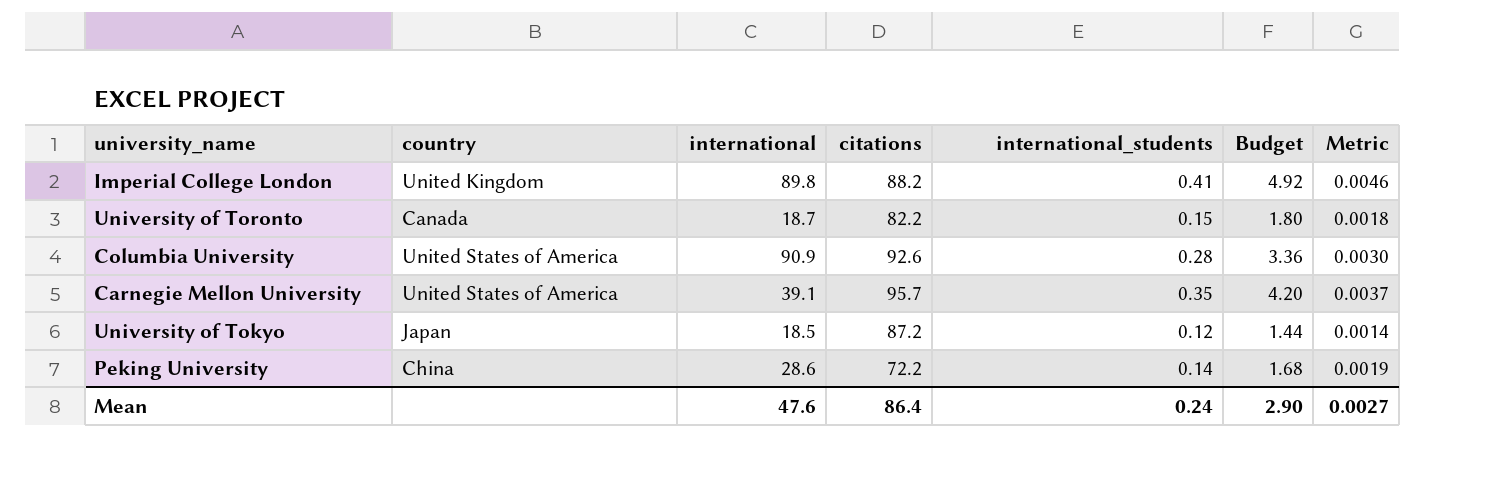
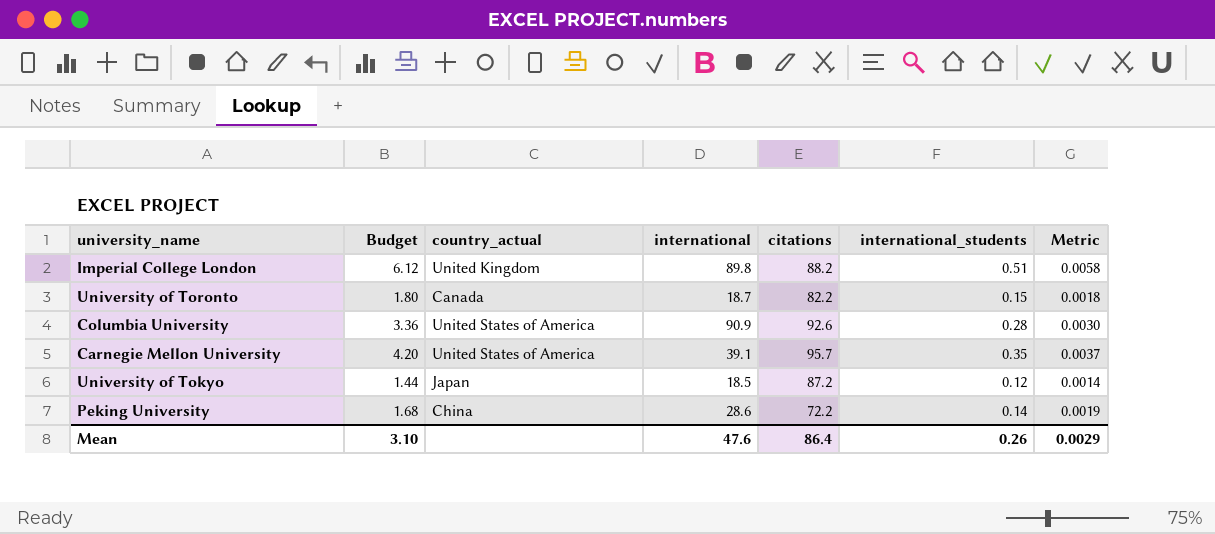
column Budget | position: 6 -> 2
column name: country -> country_actual
Imperial College London | Budget: 4.92 -> 6.12
Imperial College London | international_students: 0.41 -> 0.51
Imperial College London | Metric: 0.0046 -> 0.0058
Mean | Budget: 2.90 -> 3.10
Mean | international_students: 0.24 -> 0.26
Mean | Metric: 0.0027 -> 0.0029

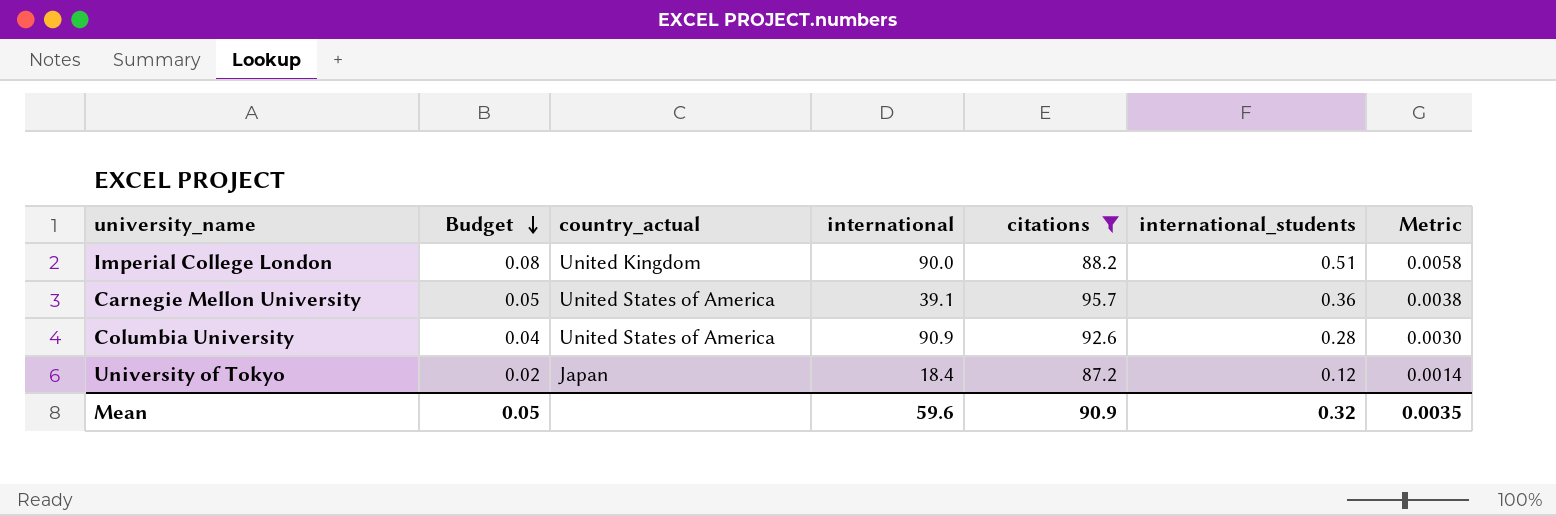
filter: none -> citations >= 87.2
row order: none -> Budget descending
column Budget | formula: [international_students] * 12 -> [international_students] * 0.15
Imperial College London | international: 89.8 -> 90.0
Carnegie Mellon University | international_students: 0.35 -> 0.36
Carnegie Mellon University | Metric: 0.0037 -> 0.0038
University of Tokyo | international: 18.5 -> 18.4
Mean | Budget: 3.10 -> 0.05
Mean | international: 47.6 -> 59.6
Mean | citations: 86.4 -> 90.9
Mean | international_students: 0.26 -> 0.32
Mean | Metric: 0.0029 -> 0.0035

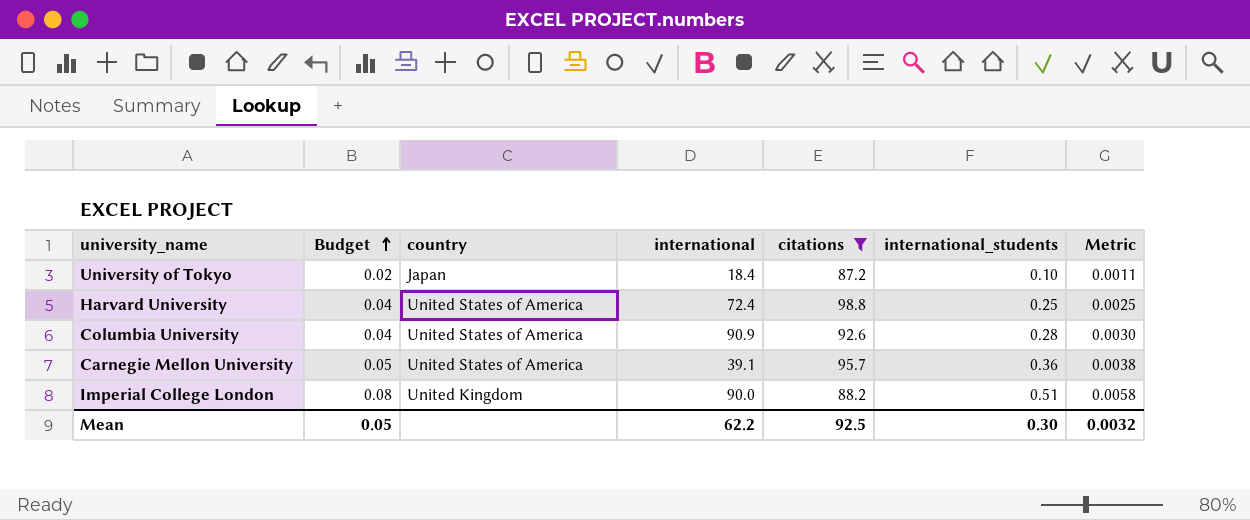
row order: Budget descending -> Budget ascending
column name: country_actual -> country
University of Tokyo | international_students: 0.12 -> 0.10
University of Tokyo | Metric: 0.0014 -> 0.0011
row Harvard University: none -> 0.04 | United States of America | 72.4 | 98.8 | 0.25 | 0.0025
Mean | international: 59.6 -> 62.2
Mean | citations: 90.9 -> 92.5
Mean | international_students: 0.32 -> 0.30
Mean | Metric: 0.0035 -> 0.0032

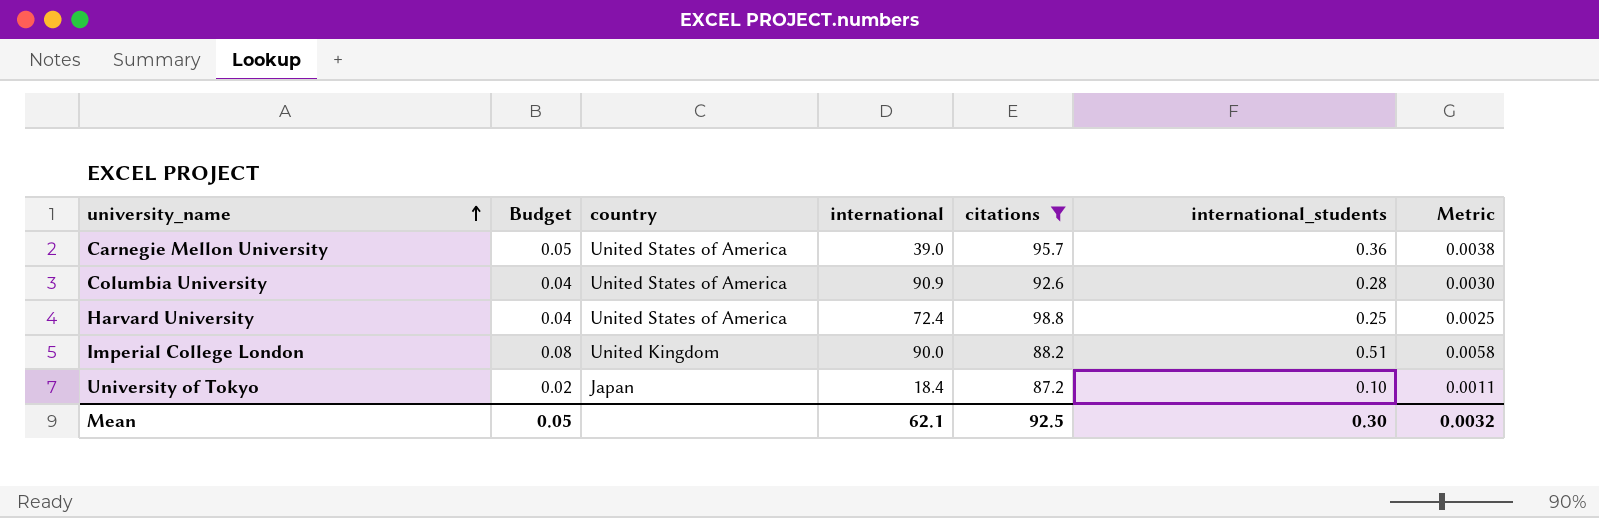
row order: Budget ascending -> university_name ascending
Carnegie Mellon University | international: 39.1 -> 39.0
Mean | international: 62.2 -> 62.1

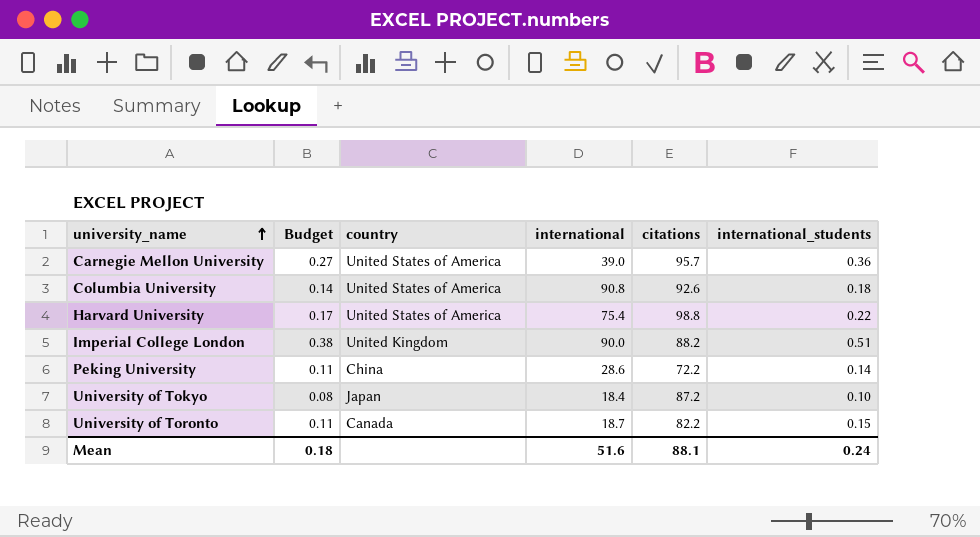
filter: citations >= 87.2 -> none
column Metric | formula: [international_students] / [citations] -> none
column Budget | formula: [international_students] * 0.15 -> [international_students] * 0.75
Columbia University | international: 90.9 -> 90.8
Columbia University | international_students: 0.28 -> 0.18
Harvard University | international: 72.4 -> 75.4
Harvard University | international_students: 0.25 -> 0.22
Mean | Budget: 0.05 -> 0.18
Mean | international: 62.1 -> 51.6
Mean | citations: 92.5 -> 88.1
Mean | international_students: 0.30 -> 0.24

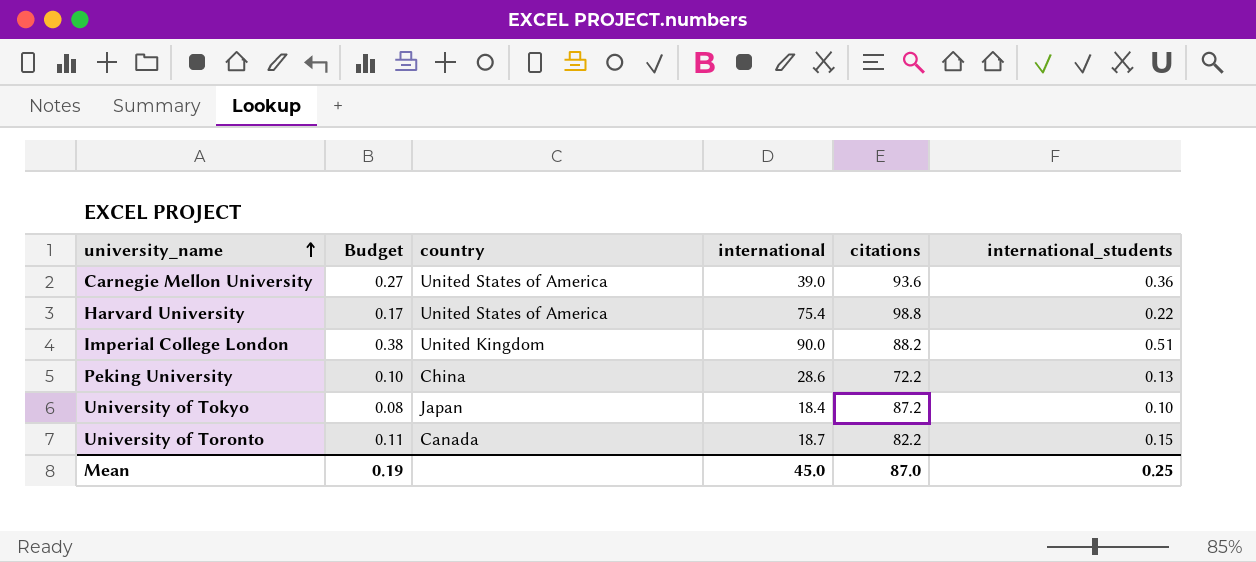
row Columbia University: 0.14 | United States of America | 90.8 | 92.6 | 0.18 -> none
Carnegie Mellon University | citations: 95.7 -> 93.6
Peking University | Budget: 0.11 -> 0.10
Peking University | international_students: 0.14 -> 0.13
Mean | Budget: 0.18 -> 0.19
Mean | international: 51.6 -> 45.0
Mean | citations: 88.1 -> 87.0
Mean | international_students: 0.24 -> 0.25

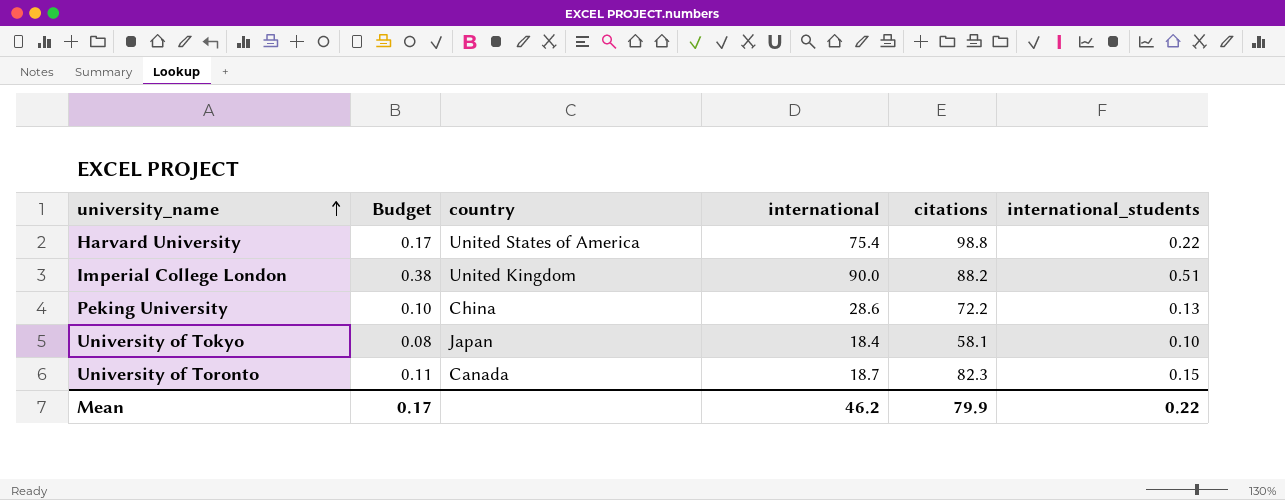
row Carnegie Mellon University: 0.27 | United States of America | 39.0 | 93.6 | 0.36 -> none
University of Tokyo | citations: 87.2 -> 58.1
University of Toronto | citations: 82.2 -> 82.3
Mean | Budget: 0.19 -> 0.17
Mean | international: 45.0 -> 46.2
Mean | citations: 87.0 -> 79.9
Mean | international_students: 0.25 -> 0.22

